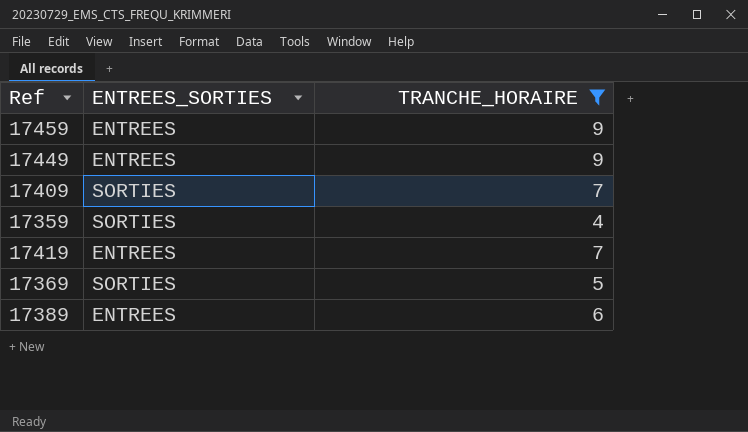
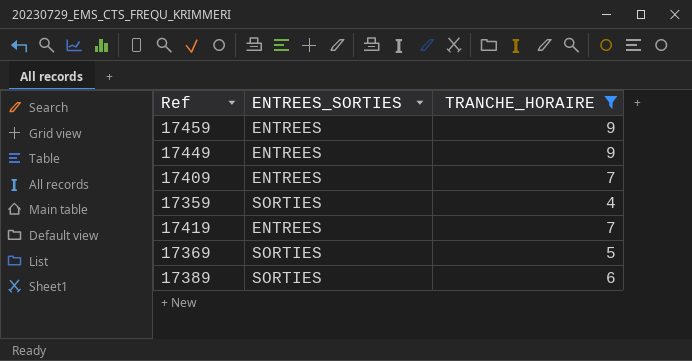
17409 | ENTREES_SORTIES: SORTIES -> ENTREES
17389 | ENTREES_SORTIES: ENTREES -> SORTIES

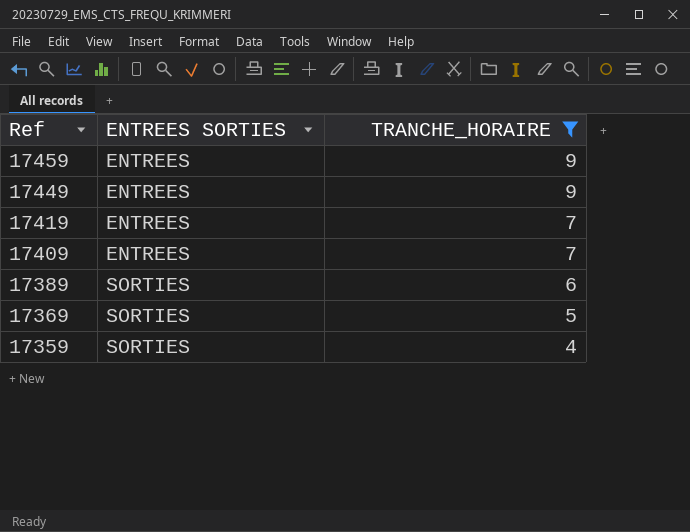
row order: none -> Ref descending
column name: ENTREES_SORTIES -> ENTREES SORTIES

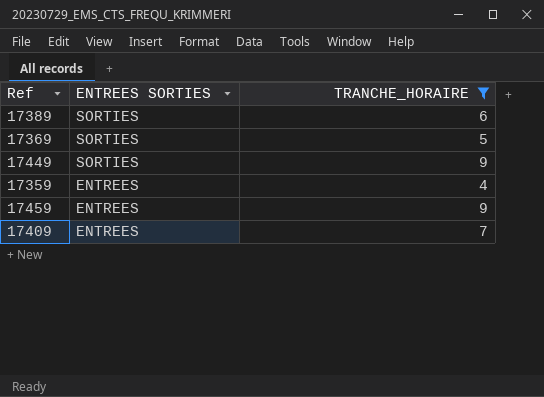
row order: Ref descending -> ENTREES SORTIES descending
row 17419: ENTREES | 7 -> none
17449 | ENTREES SORTIES: ENTREES -> SORTIES
17359 | ENTREES SORTIES: SORTIES -> ENTREES

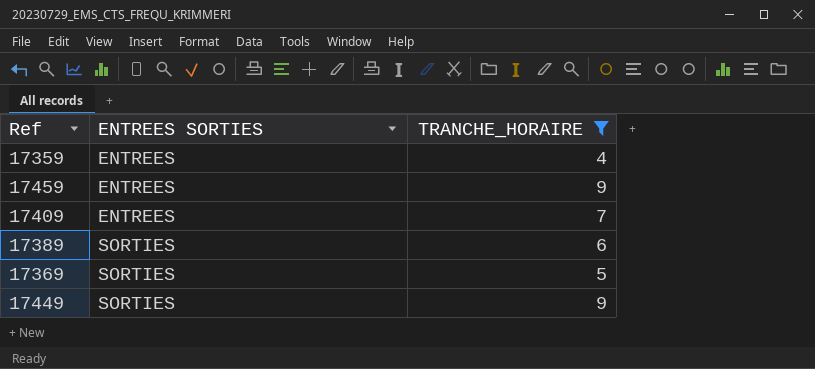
row order: ENTREES SORTIES descending -> ENTREES SORTIES ascending

